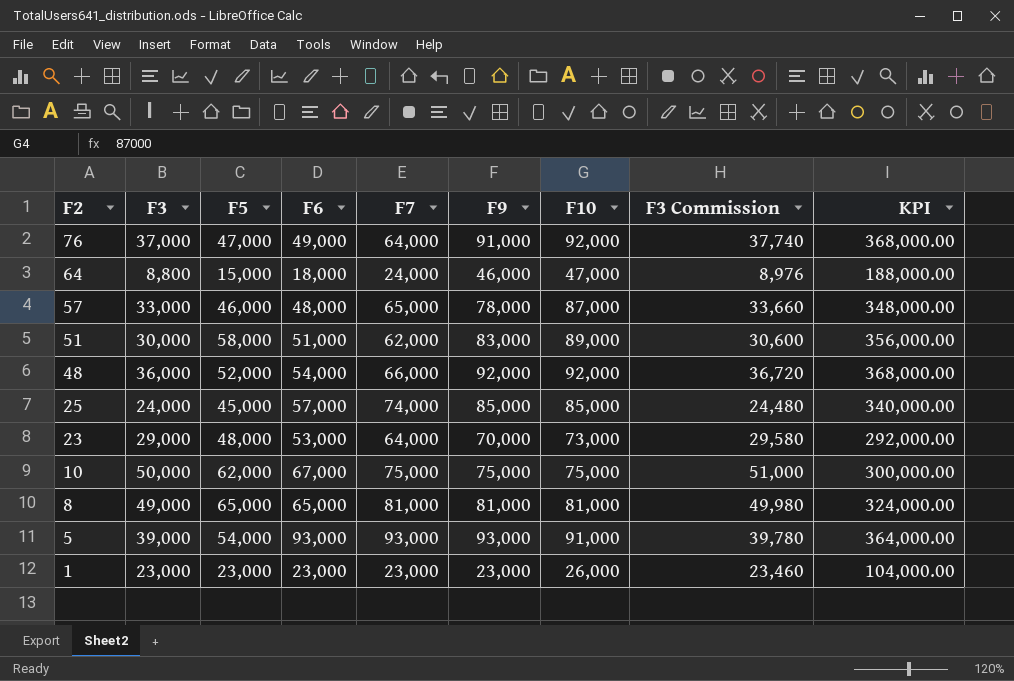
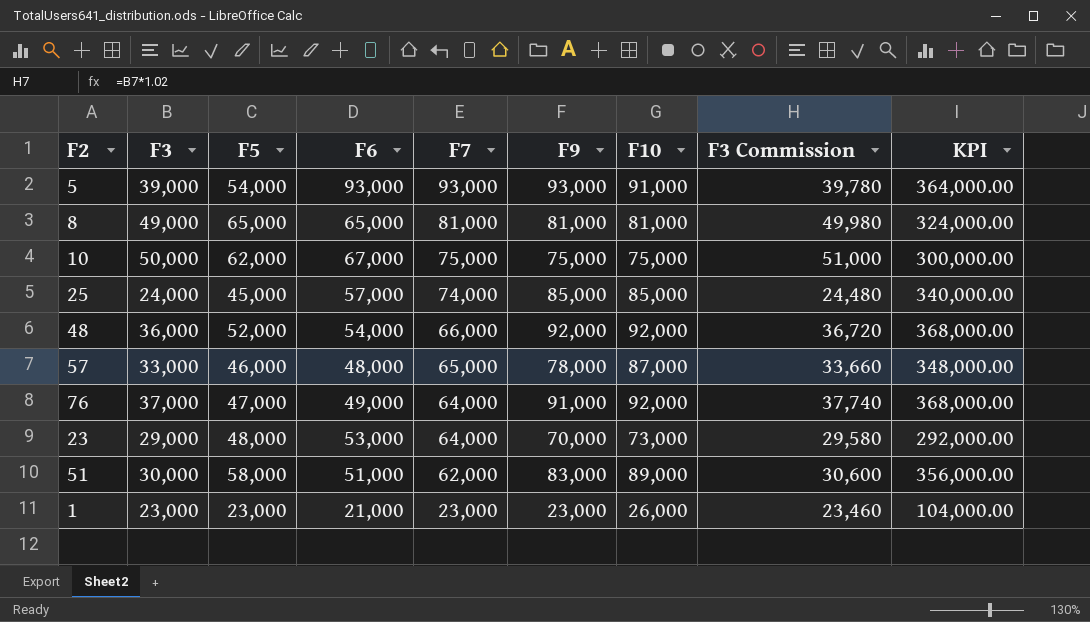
row order: F2 descending -> F7 descending
row 64: 8,800 | 15,000 | 18,000 | 24,000 | 46,000 | 47,000 | 8,976 | 188,000.00 -> none
1 | F6: 23,000 -> 21,000

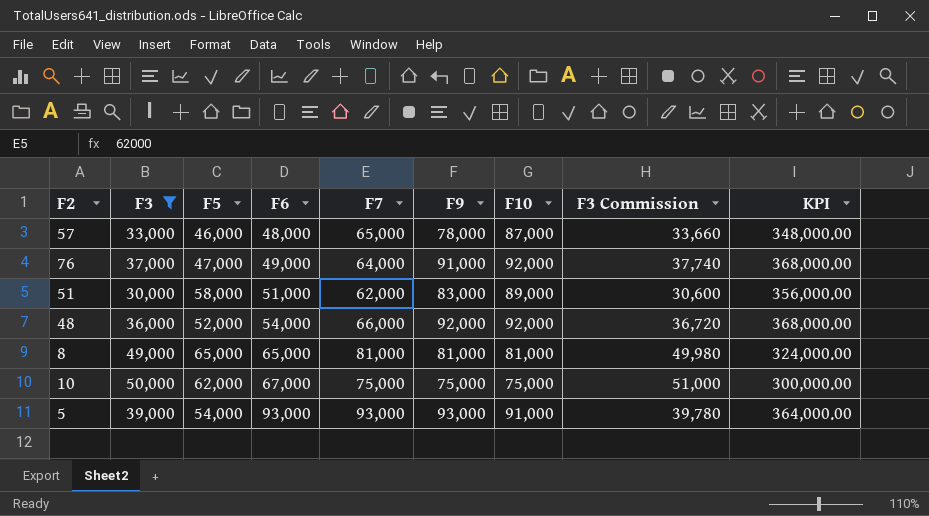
filter: none -> F3 >= 30,000
row order: F7 descending -> F6 ascending

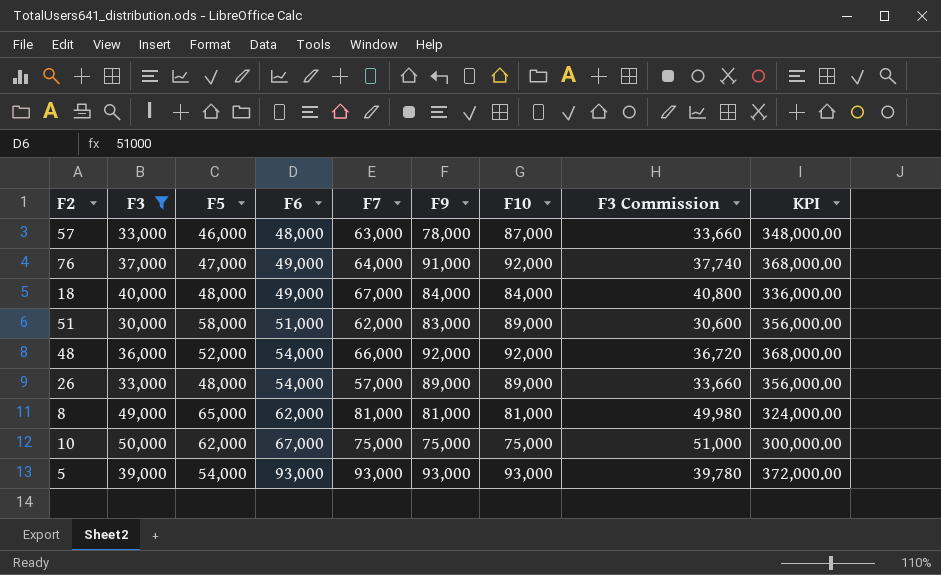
57 | F7: 65,000 -> 63,000
row 18: none -> 40,000 | 48,000 | 49,000 | 67,000 | 84,000 | 84,000 | 40,800 | 336,000.00
row 26: none -> 33,000 | 48,000 | 54,000 | 57,000 | 89,000 | 89,000 | 33,660 | 356,000.00
8 | F6: 65,000 -> 62,000
5 | F10: 91,000 -> 93,000
5 | KPI: 364,000.00 -> 372,000.00

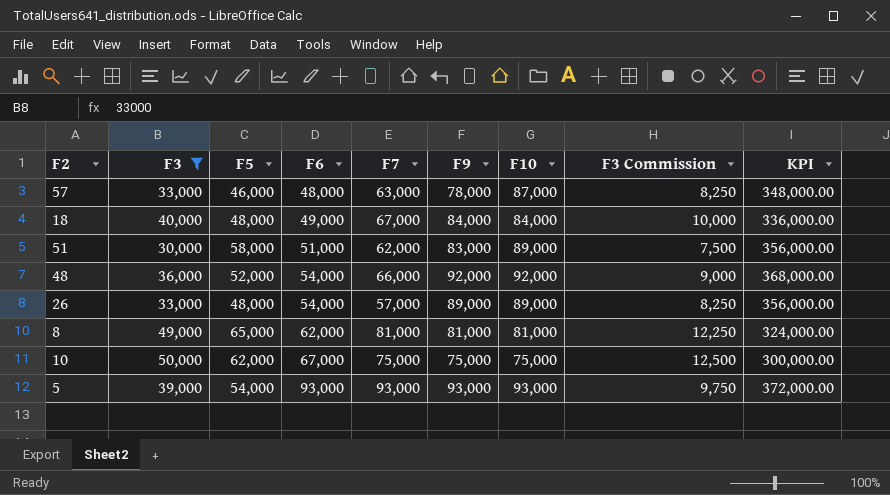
column F3 Commission | formula: [F3] * 1.02 -> [F3] * 0.25
row 76: 37,000 | 47,000 | 49,000 | 64,000 | 91,000 | 92,000 | 37,740 | 368,000.00 -> none

